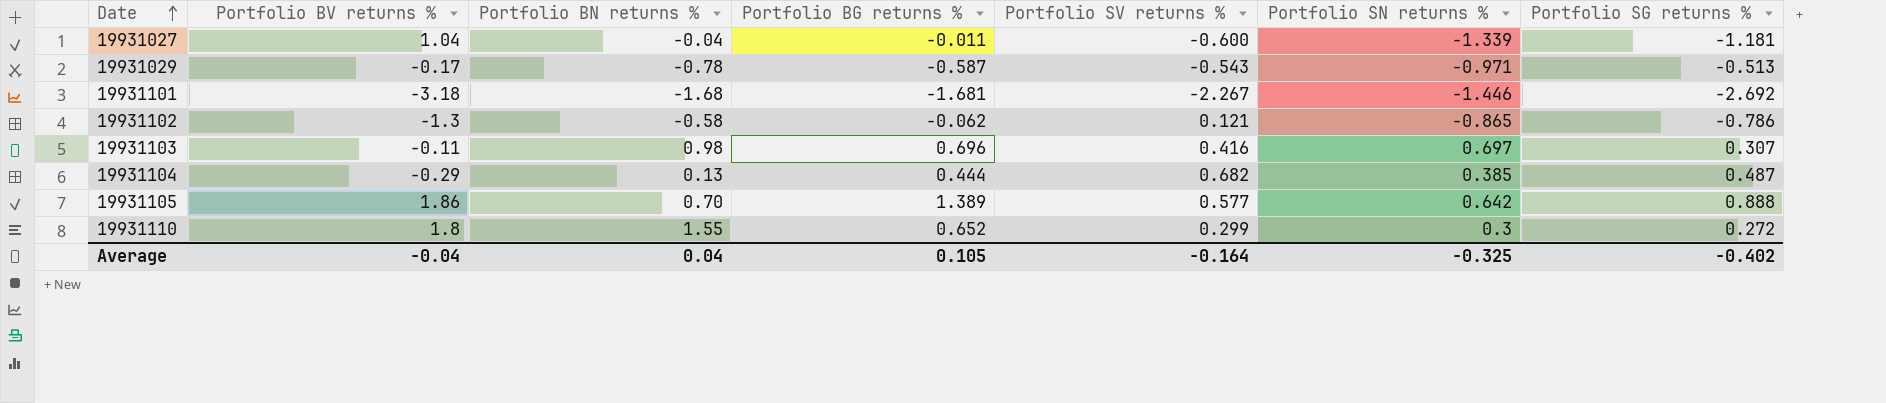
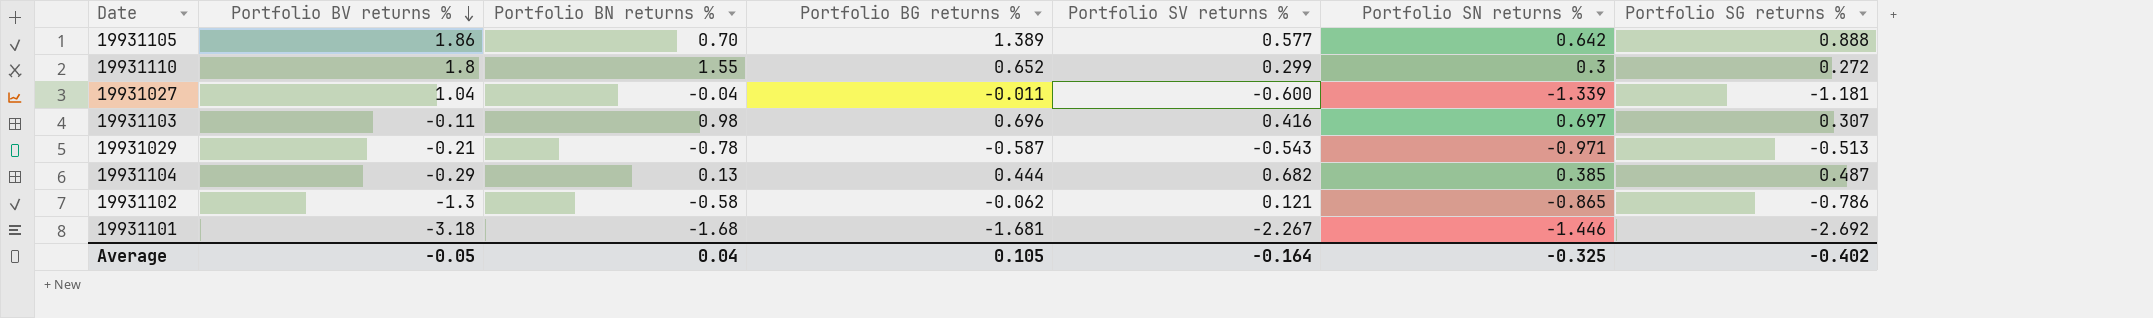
row order: Date ascending -> Portfolio BV returns % descending
19931029 | Portfolio BV returns %: -0.17 -> -0.21
Average | Portfolio BV returns %: -0.04 -> -0.05

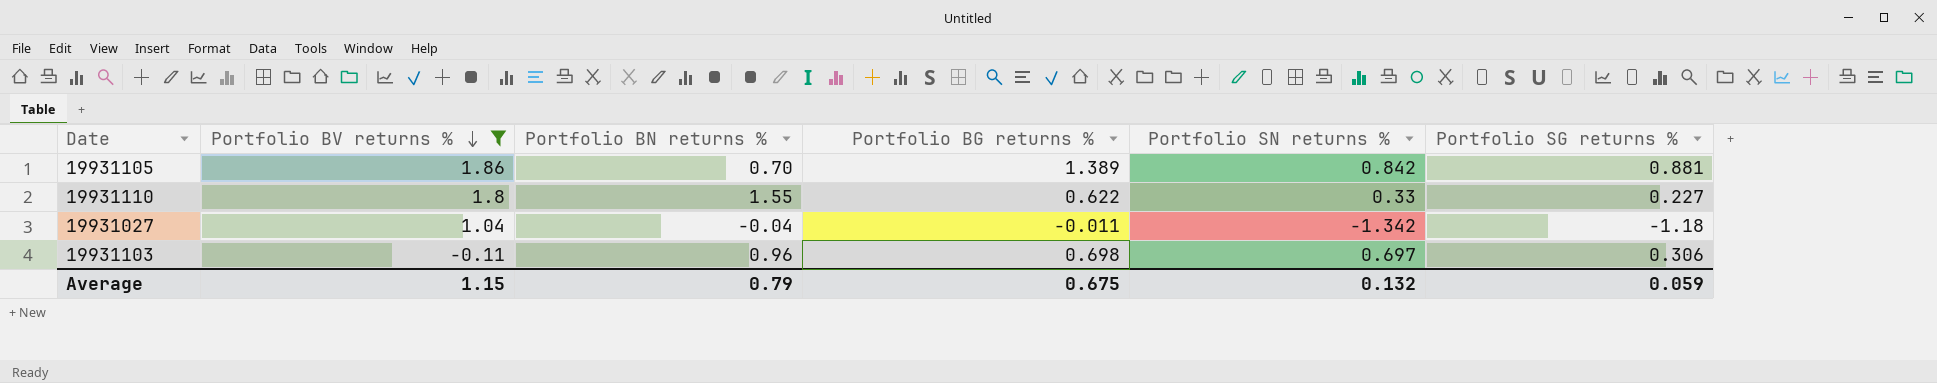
filter: none -> Portfolio BV returns % >= -0.11
column Portfolio SV returns % | position: 5 -> none
19931105 | Portfolio SN returns %: 0.642 -> 0.842
19931105 | Portfolio SG returns %: 0.888 -> 0.881
19931110 | Portfolio BG returns %: 0.652 -> 0.622
19931110 | Portfolio SN returns %: 0.3 -> 0.33
19931110 | Portfolio SG returns %: 0.272 -> 0.227
19931027 | Portfolio SN returns %: -1.339 -> -1.342
19931027 | Portfolio SG returns %: -1.181 -> -1.18
19931103 | Portfolio BN returns %: 0.98 -> 0.96
19931103 | Portfolio BG returns %: 0.696 -> 0.698
19931103 | Portfolio SG returns %: 0.307 -> 0.306
Average | Portfolio BV returns %: -0.05 -> 1.15
Average | Portfolio BN returns %: 0.04 -> 0.79
Average | Portfolio BG returns %: 0.105 -> 0.675
Average | Portfolio SN returns %: -0.325 -> 0.132
Average | Portfolio SG returns %: -0.402 -> 0.059

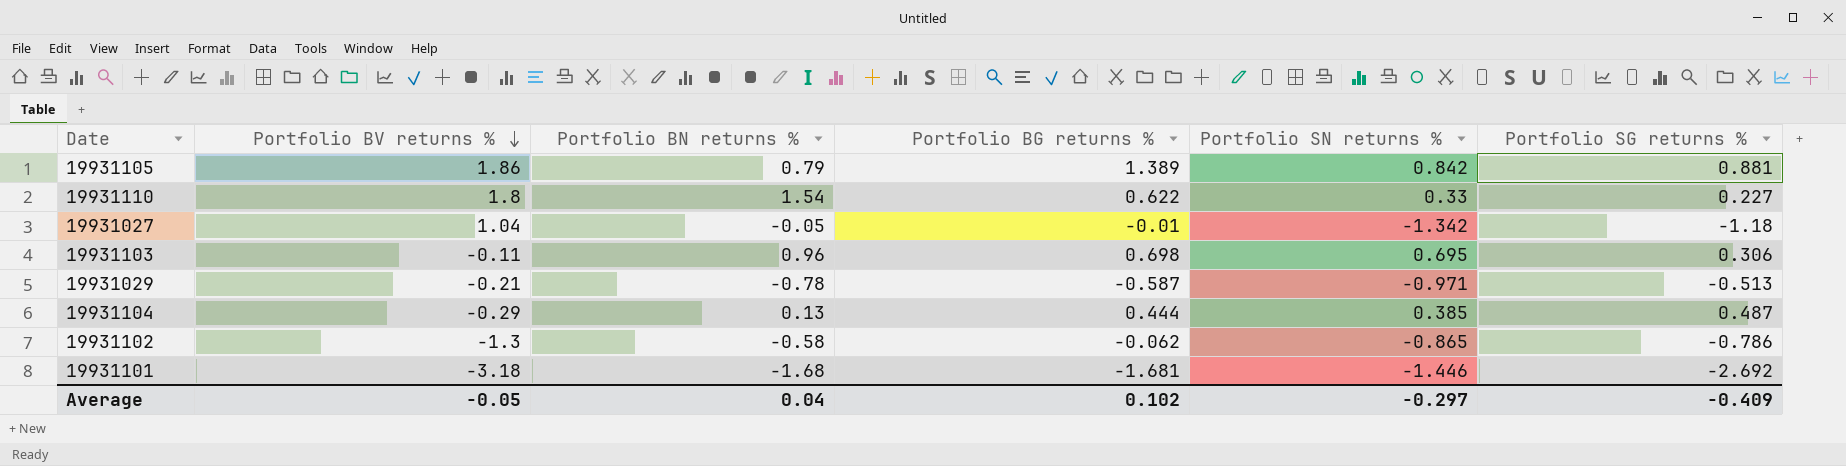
filter: Portfolio BV returns % >= -0.11 -> none
19931105 | Portfolio BN returns %: 0.70 -> 0.79
19931110 | Portfolio BN returns %: 1.55 -> 1.54
19931027 | Portfolio BN returns %: -0.04 -> -0.05
19931027 | Portfolio BG returns %: -0.011 -> -0.01
19931103 | Portfolio SN returns %: 0.697 -> 0.695
Average | Portfolio BV returns %: 1.15 -> -0.05
Average | Portfolio BN returns %: 0.79 -> 0.04
Average | Portfolio BG returns %: 0.675 -> 0.102
Average | Portfolio SN returns %: 0.132 -> -0.297
Average | Portfolio SG returns %: 0.059 -> -0.409

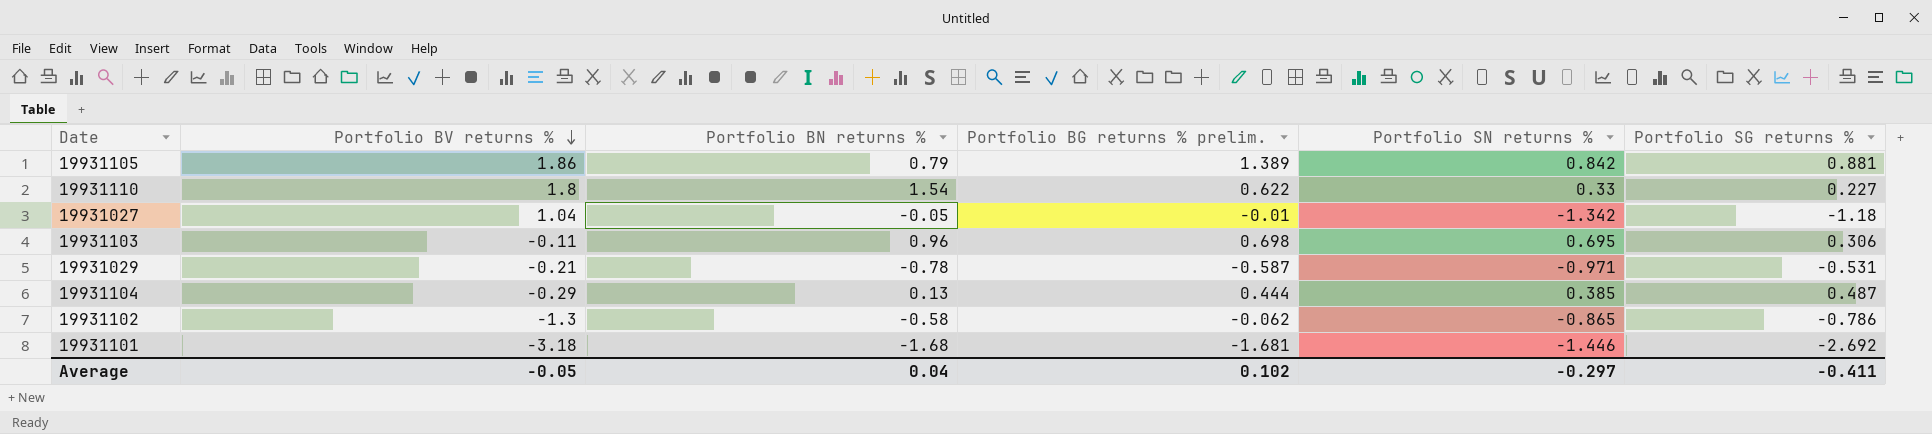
column name: Portfolio BG returns % -> Portfolio BG returns % prelim.
19931029 | Portfolio SG returns %: -0.513 -> -0.531
Average | Portfolio SG returns %: -0.409 -> -0.411

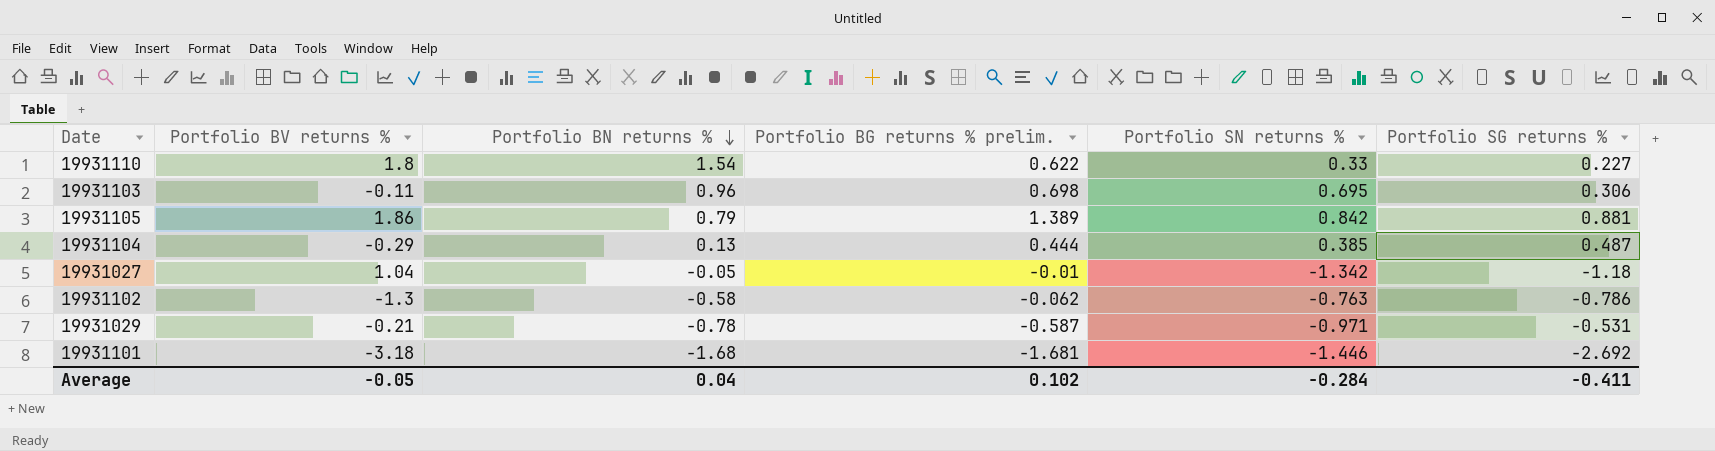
row order: Portfolio BV returns % descending -> Portfolio BN returns % descending
19931102 | Portfolio SN returns %: -0.865 -> -0.763
Average | Portfolio SN returns %: -0.297 -> -0.284

